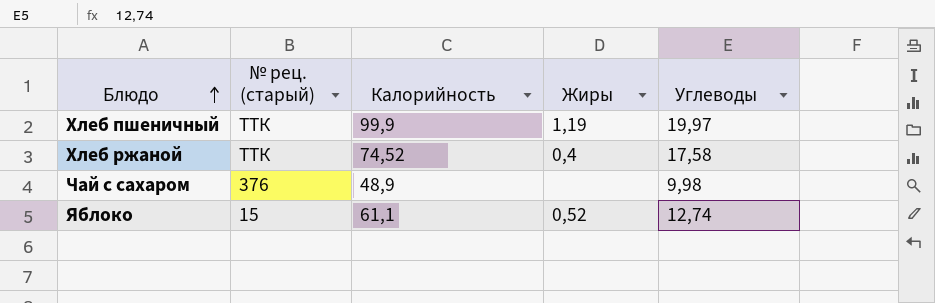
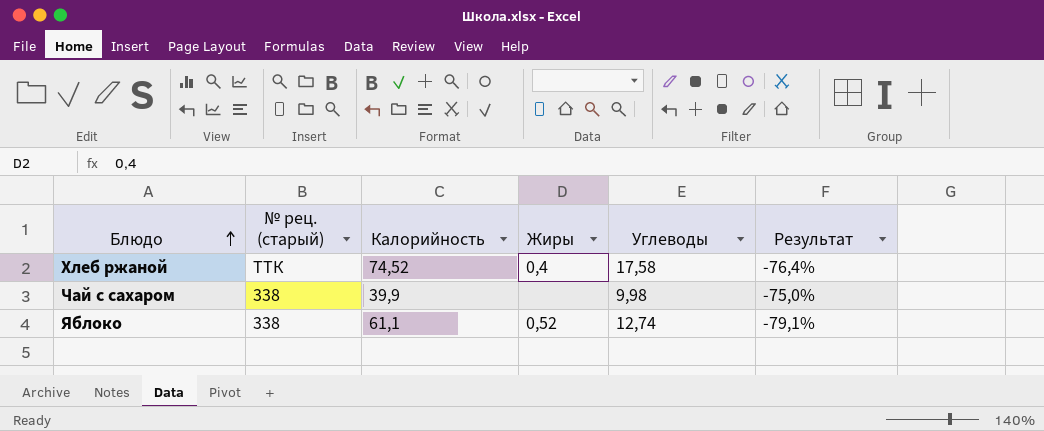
column Результат | formula: none -> ([Углеводы] - [Калорийность]) / [Калорийность]
row Хлеб пшеничный: ТТК | 99,9 | 1,19 | 19,97 -> none
Чай с сахаром | № рец. (старый): 376 -> 338
Чай с сахаром | Калорийность: 48,9 -> 39,9
Яблоко | № рец. (старый): 15 -> 338

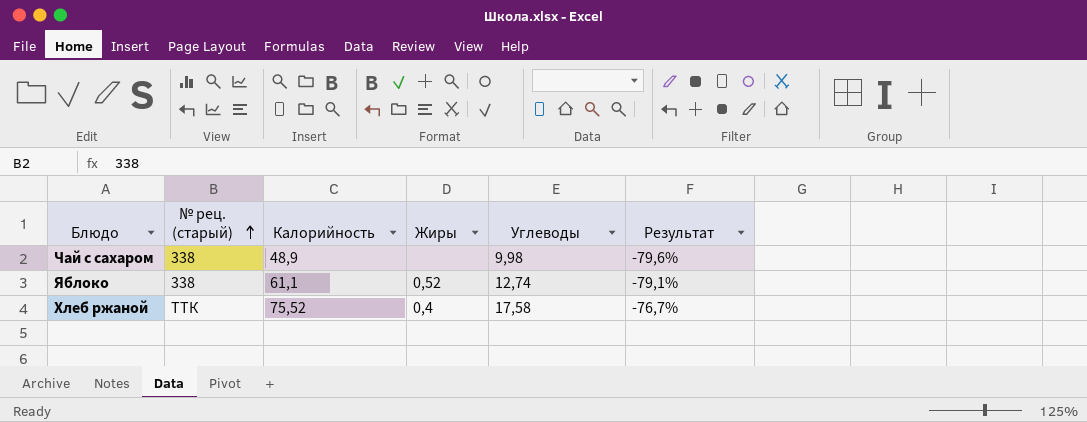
row order: Блюдо ascending -> № рец. (старый) ascending
Чай с сахаром | Калорийность: 39,9 -> 48,9
Чай с сахаром | Результат: -75,0% -> -79,6%
Хлеб ржаной | Калорийность: 74,52 -> 75,52
Хлеб ржаной | Результат: -76,4% -> -76,7%

